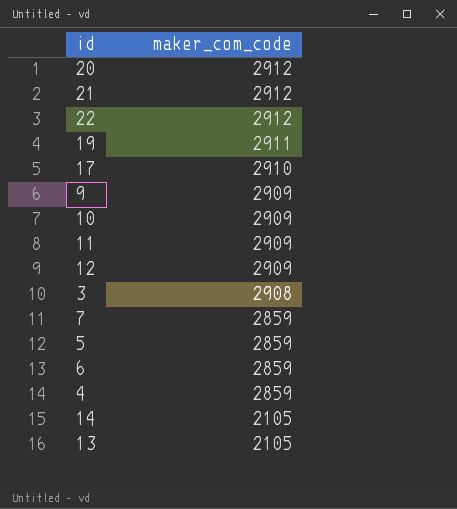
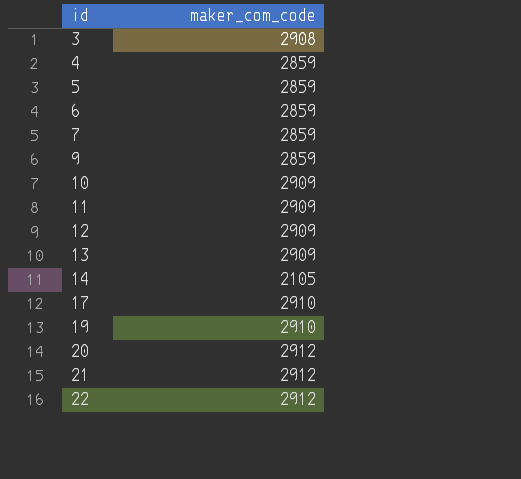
row order: maker_com_code descending -> id ascending
9 | maker_com_code: 2909 -> 2859
13 | maker_com_code: 2105 -> 2909
19 | maker_com_code: 2911 -> 2910

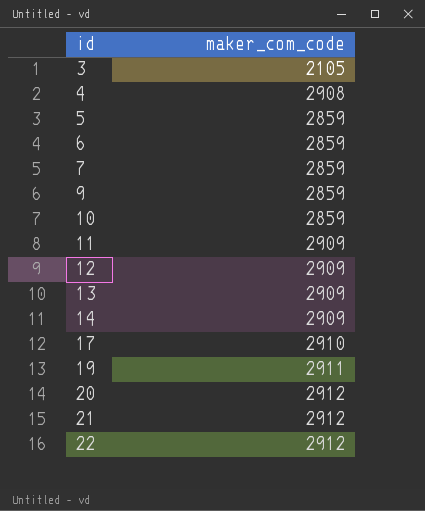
3 | maker_com_code: 2908 -> 2105
4 | maker_com_code: 2859 -> 2908
10 | maker_com_code: 2909 -> 2859
14 | maker_com_code: 2105 -> 2909
19 | maker_com_code: 2910 -> 2911

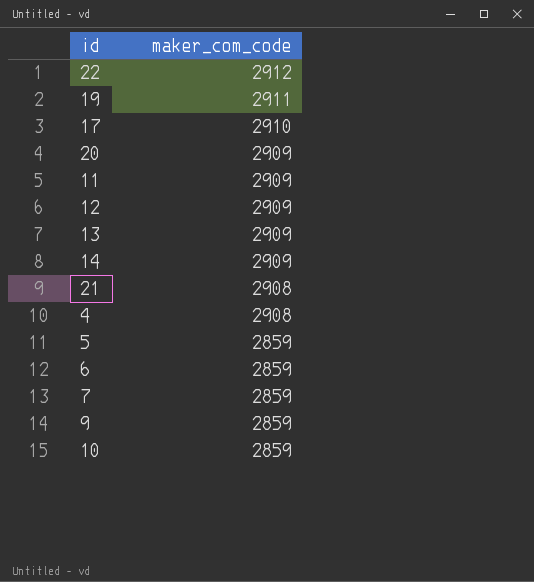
row order: id ascending -> maker_com_code descending
row 3: 2105 -> none
20 | maker_com_code: 2912 -> 2909
21 | maker_com_code: 2912 -> 2908

